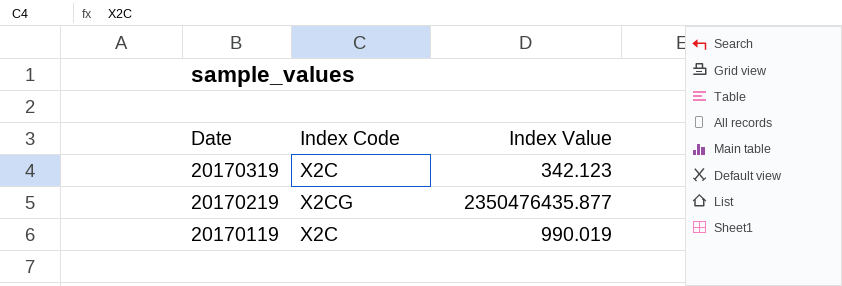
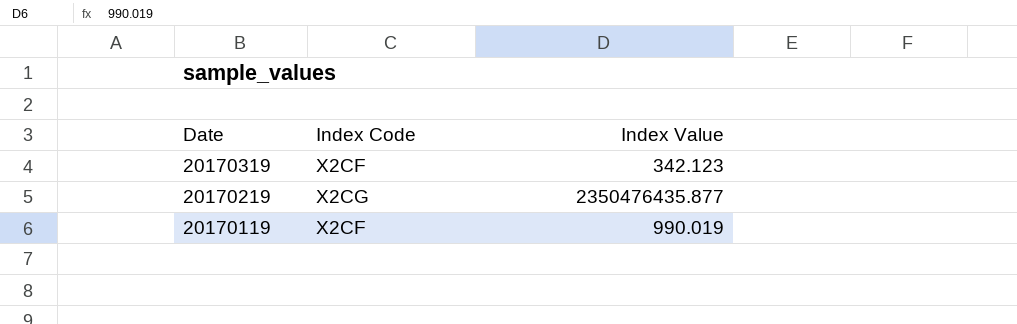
20170319 | Index Code: X2C -> X2CF
20170119 | Index Code: X2C -> X2CF

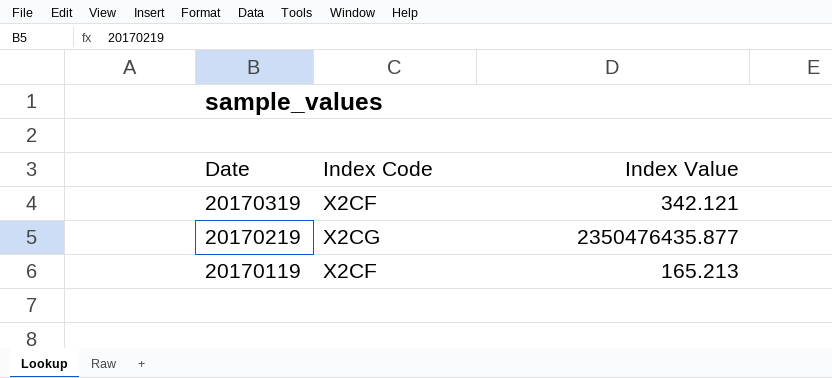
20170319 | Index Value: 342.123 -> 342.121
20170119 | Index Value: 990.019 -> 165.213

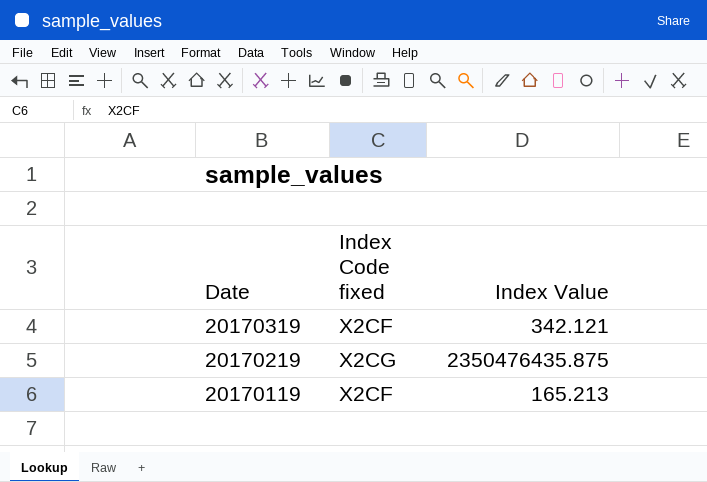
column name: Index Code -> Index Code fixed
20170219 | Index Value: 2350476435.877 -> 2350476435.875

